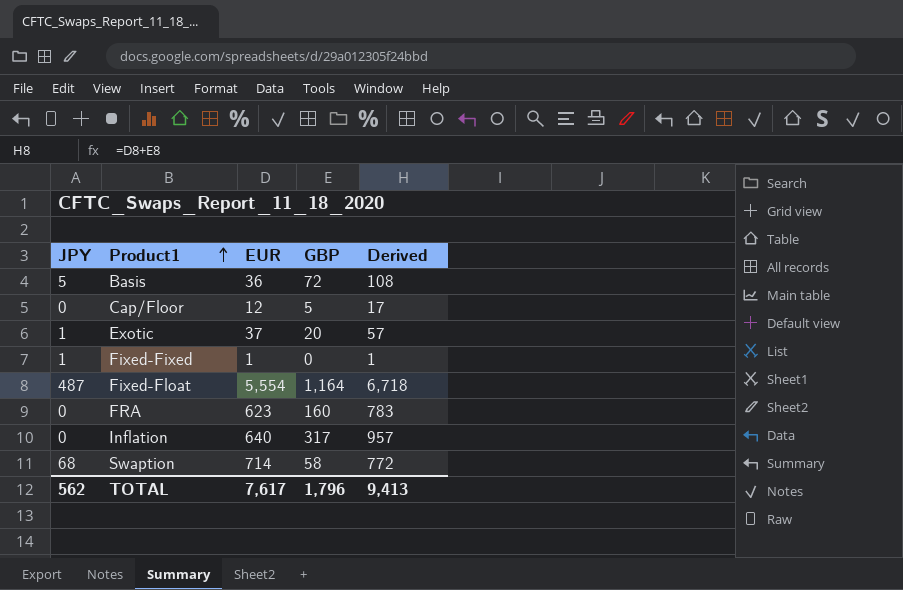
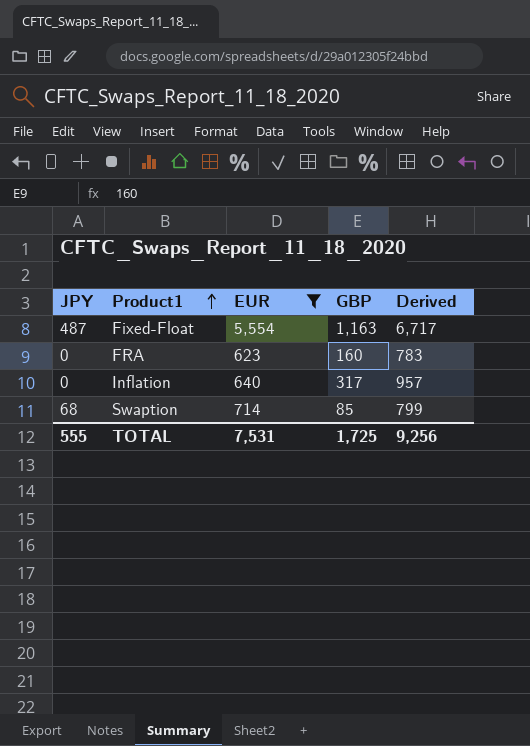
filter: none -> EUR >= 623
Fixed-Float | GBP: 1,164 -> 1,163
Fixed-Float | Derived: 6,718 -> 6,717
Swaption | GBP: 58 -> 85
Swaption | Derived: 772 -> 799
TOTAL | JPY: 562 -> 555
TOTAL | EUR: 7,617 -> 7,531
TOTAL | GBP: 1,796 -> 1,725
TOTAL | Derived: 9,413 -> 9,256

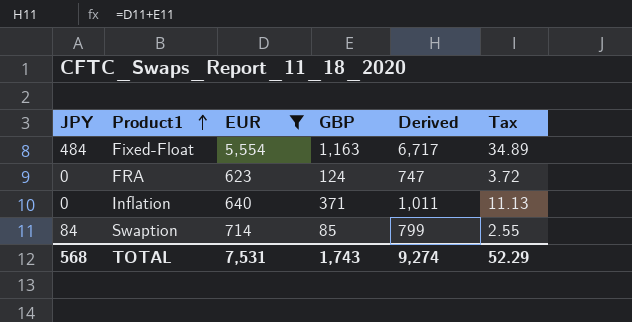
column Tax | formula: none -> [GBP] * 0.03
Fixed-Float | JPY: 487 -> 484
FRA | GBP: 160 -> 124
FRA | Derived: 783 -> 747
Inflation | GBP: 317 -> 371
Inflation | Derived: 957 -> 1,011
Swaption | JPY: 68 -> 84
TOTAL | JPY: 555 -> 568
TOTAL | GBP: 1,725 -> 1,743
TOTAL | Derived: 9,256 -> 9,274

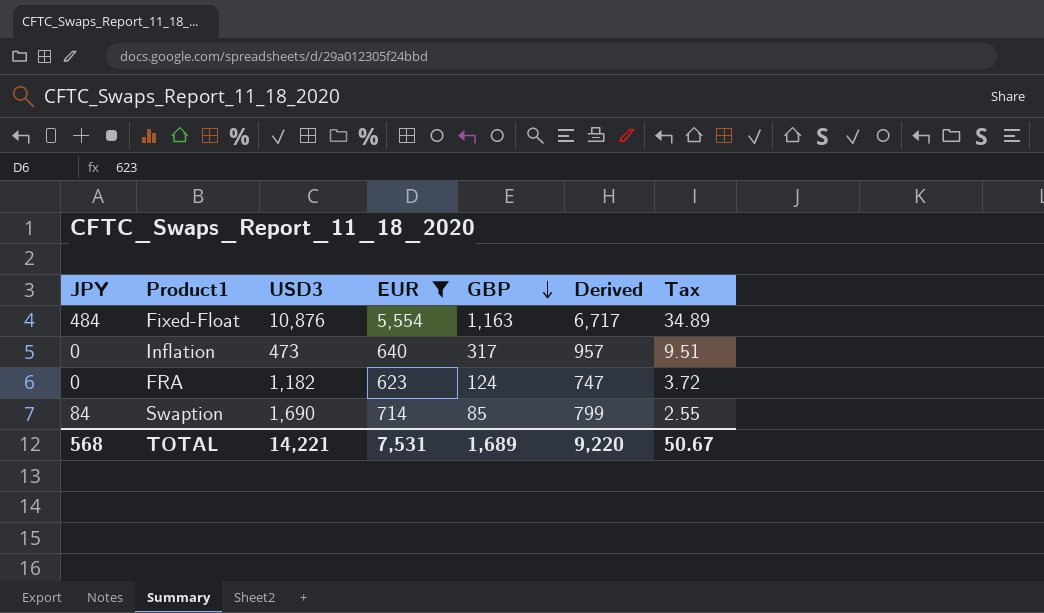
row order: Product1 ascending -> GBP descending
column USD3 | position: none -> 3
Inflation | GBP: 371 -> 317
Inflation | Derived: 1,011 -> 957
Inflation | Tax: 11.13 -> 9.51
TOTAL | GBP: 1,743 -> 1,689
TOTAL | Derived: 9,274 -> 9,220
TOTAL | Tax: 52.29 -> 50.67

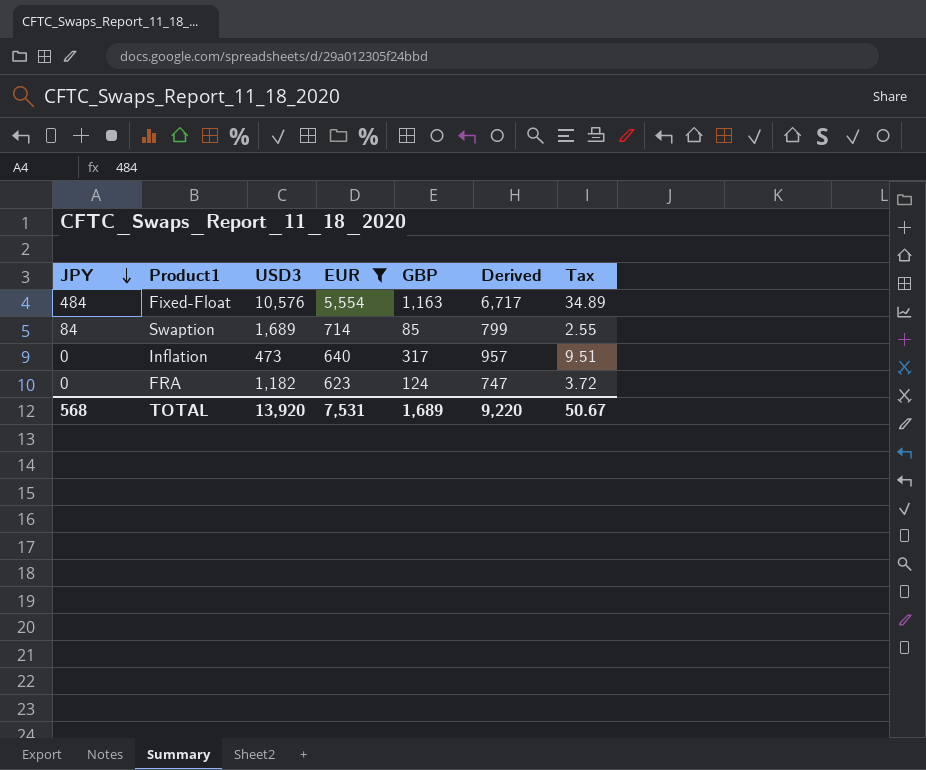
row order: GBP descending -> JPY descending
Fixed-Float | USD3: 10,876 -> 10,576
Swaption | USD3: 1,690 -> 1,689
TOTAL | USD3: 14,221 -> 13,920

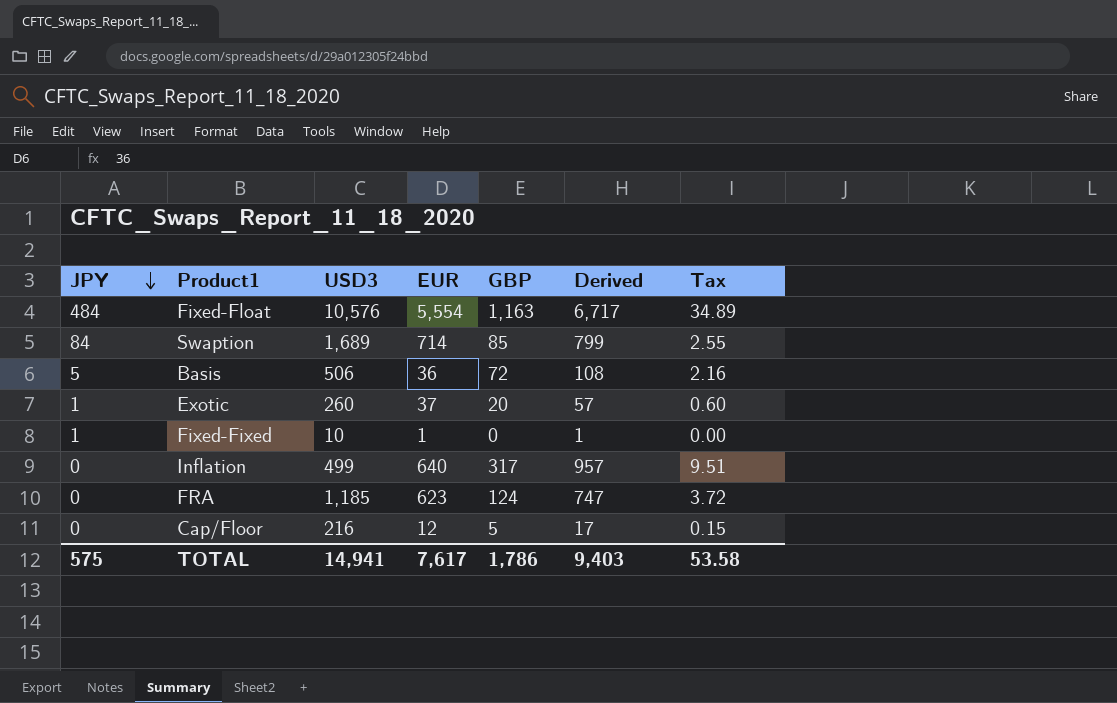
filter: EUR >= 623 -> none
Inflation | USD3: 473 -> 499
FRA | USD3: 1,182 -> 1,185
TOTAL | JPY: 568 -> 575
TOTAL | USD3: 13,920 -> 14,941
TOTAL | EUR: 7,531 -> 7,617
TOTAL | GBP: 1,689 -> 1,786
TOTAL | Derived: 9,220 -> 9,403
TOTAL | Tax: 50.67 -> 53.58

